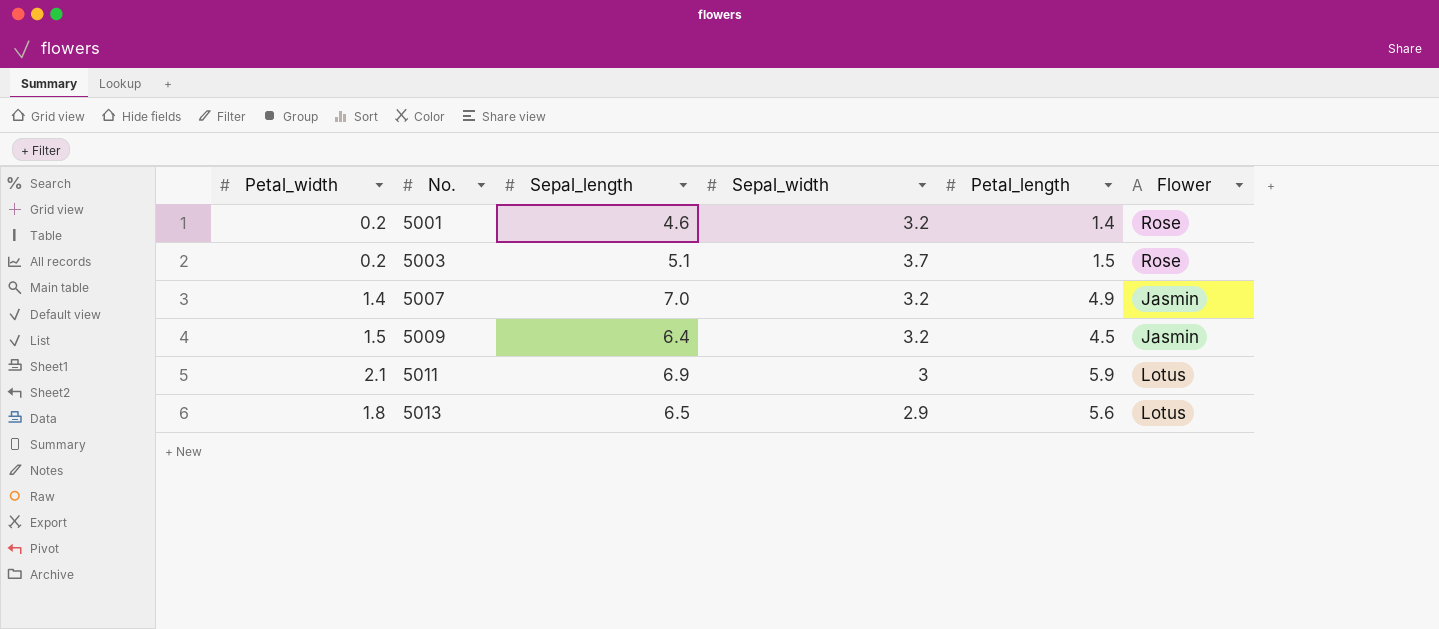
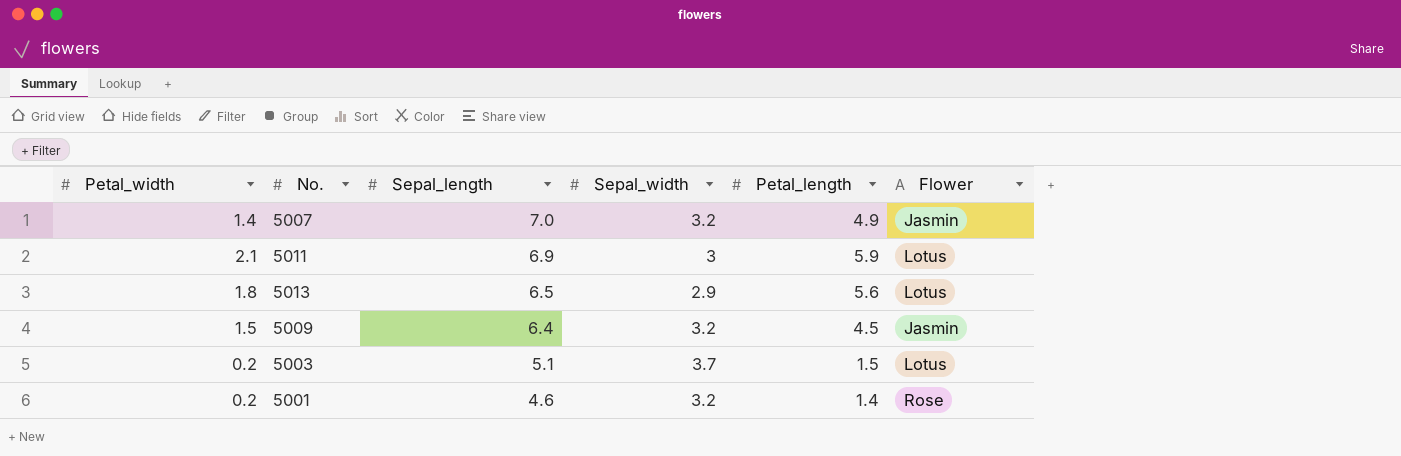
row order: No. ascending -> Sepal_length descending
5003 | Flower: Rose -> Lotus

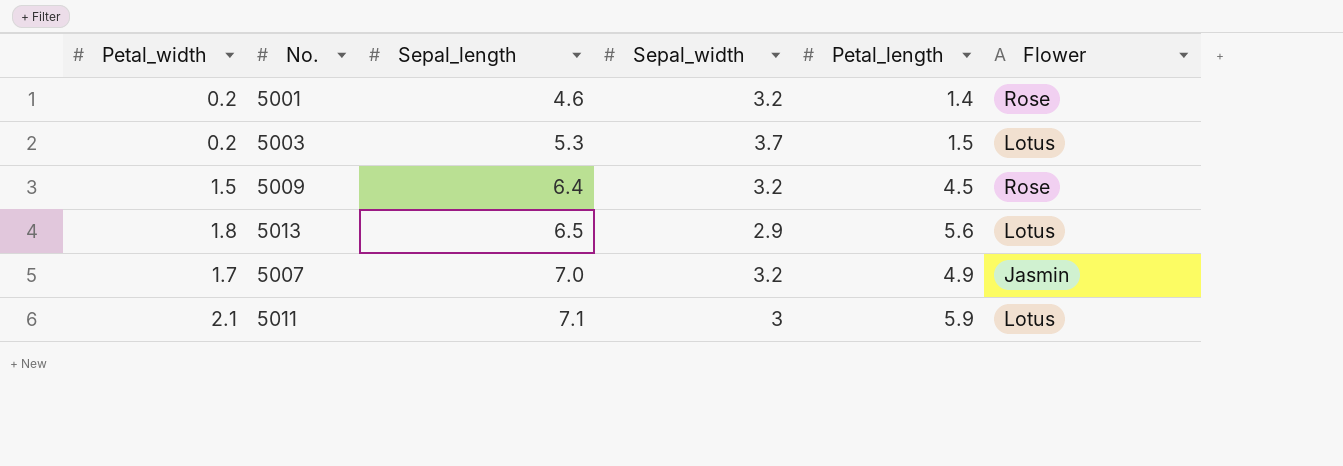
row order: Sepal_length descending -> Sepal_length ascending
5003 | Sepal_length: 5.1 -> 5.3
5009 | Flower: Jasmin -> Rose
5007 | Petal_width: 1.4 -> 1.7
5011 | Sepal_length: 6.9 -> 7.1

